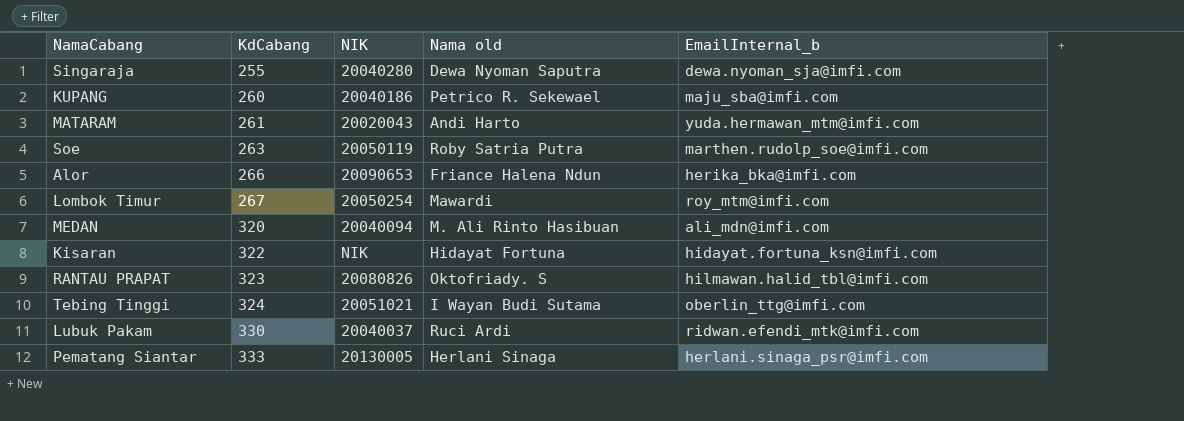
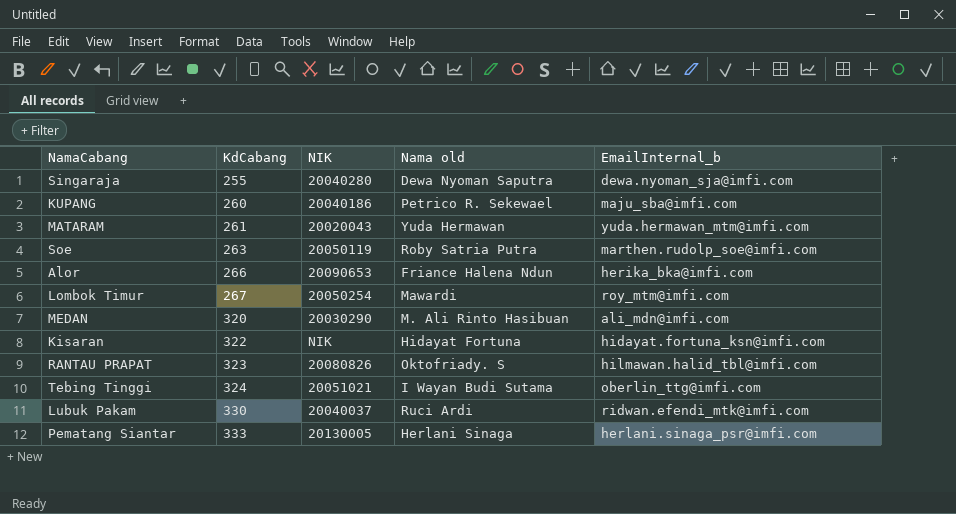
MATARAM | Nama old: Andi Harto -> Yuda Hermawan
MEDAN | NIK: 20040094 -> 20030290

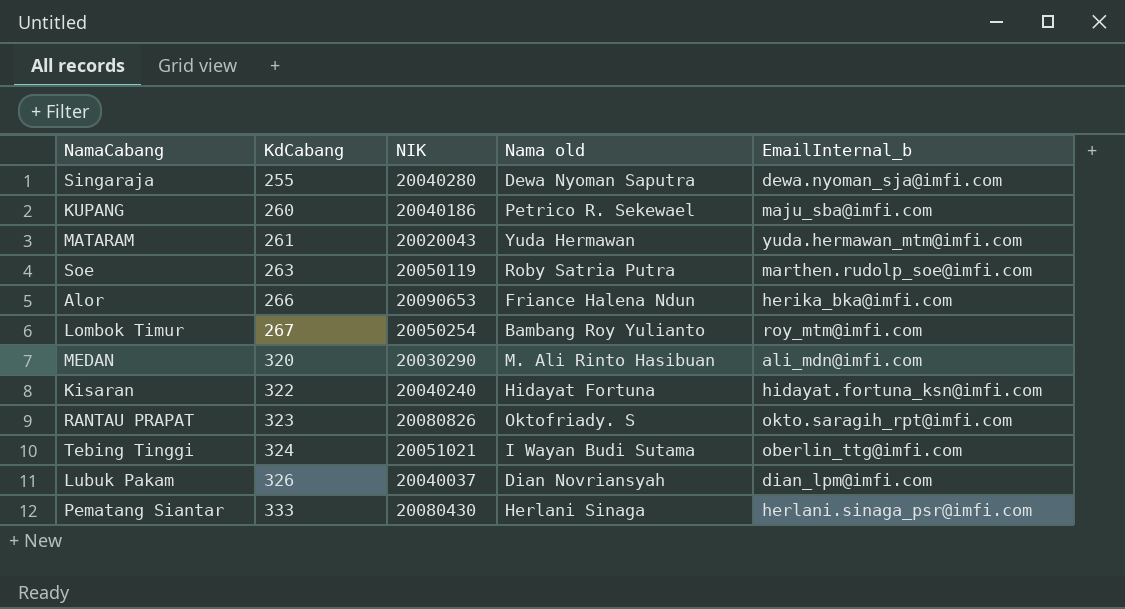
Lombok Timur | Nama old: Mawardi -> Bambang Roy Yulianto
Kisaran | NIK: NIK -> 20040240
RANTAU PRAPAT | EmailInternal_b: hilmawan.halid_tbl@imfi.com -> okto.saragih_rpt@imfi.com
Lubuk Pakam | KdCabang: 330 -> 326
Lubuk Pakam | Nama old: Ruci Ardi -> Dian Novriansyah
Lubuk Pakam | EmailInternal_b: ridwan.efendi_mtk@imfi.com -> dian_lpm@imfi.com
Pematang Siantar | NIK: 20130005 -> 20080430

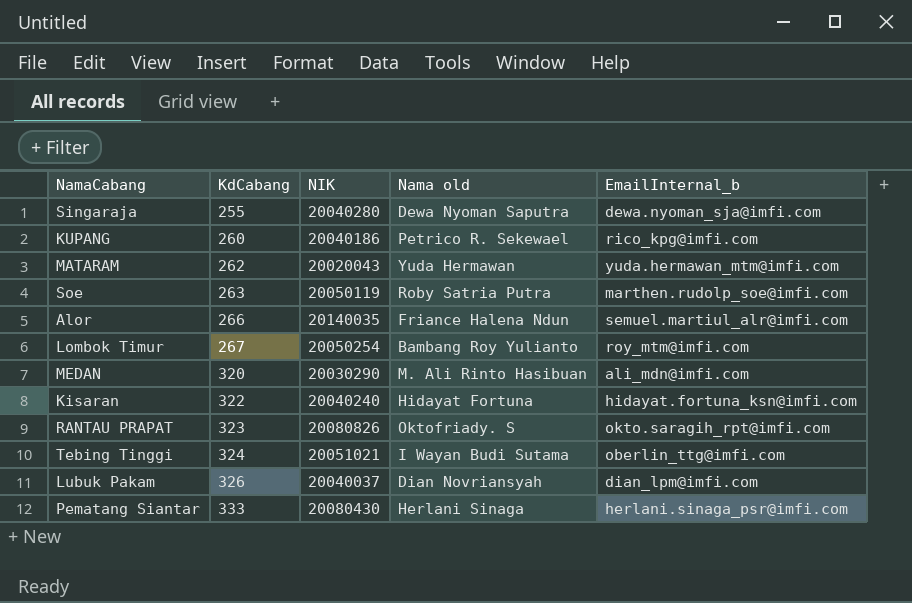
KUPANG | EmailInternal_b: maju_sba@imfi.com -> rico_kpg@imfi.com
MATARAM | KdCabang: 261 -> 262
Alor | NIK: 20090653 -> 20140035
Alor | EmailInternal_b: herika_bka@imfi.com -> semuel.martiul_alr@imfi.com

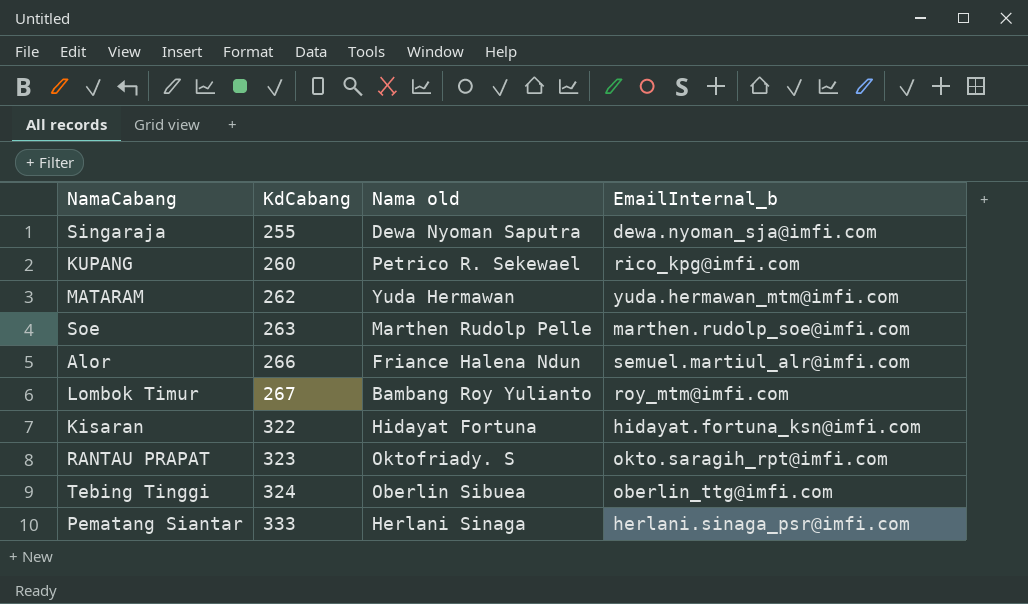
column NIK | position: 3 -> none
row MEDAN: 320 | 20030290 | M. Ali Rinto Hasibuan | ali_mdn@imfi.com -> none
row Lubuk Pakam: 326 | 20040037 | Dian Novriansyah | dian_lpm@imfi.com -> none
Soe | Nama old: Roby Satria Putra -> Marthen Rudolp Pelle
Tebing Tinggi | Nama old: I Wayan Budi Sutama -> Oberlin Sibuea

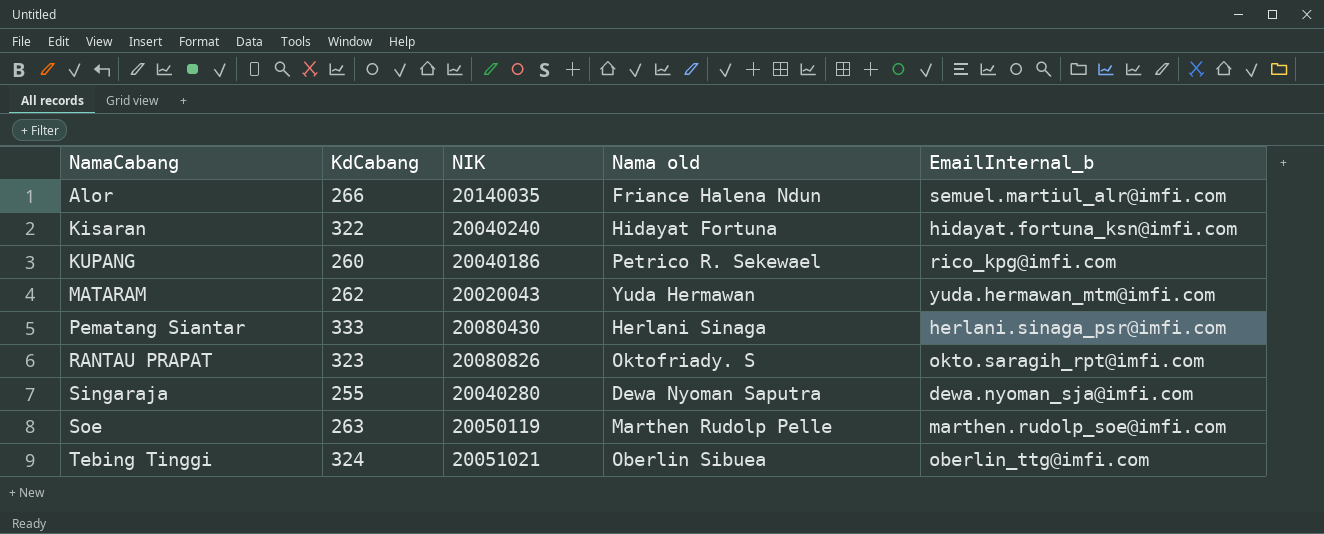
row order: KdCabang ascending -> NamaCabang ascending
column NIK | position: none -> 3
row Lombok Timur: 267 | Bambang Roy Yulianto | roy_mtm@imfi.com -> none

